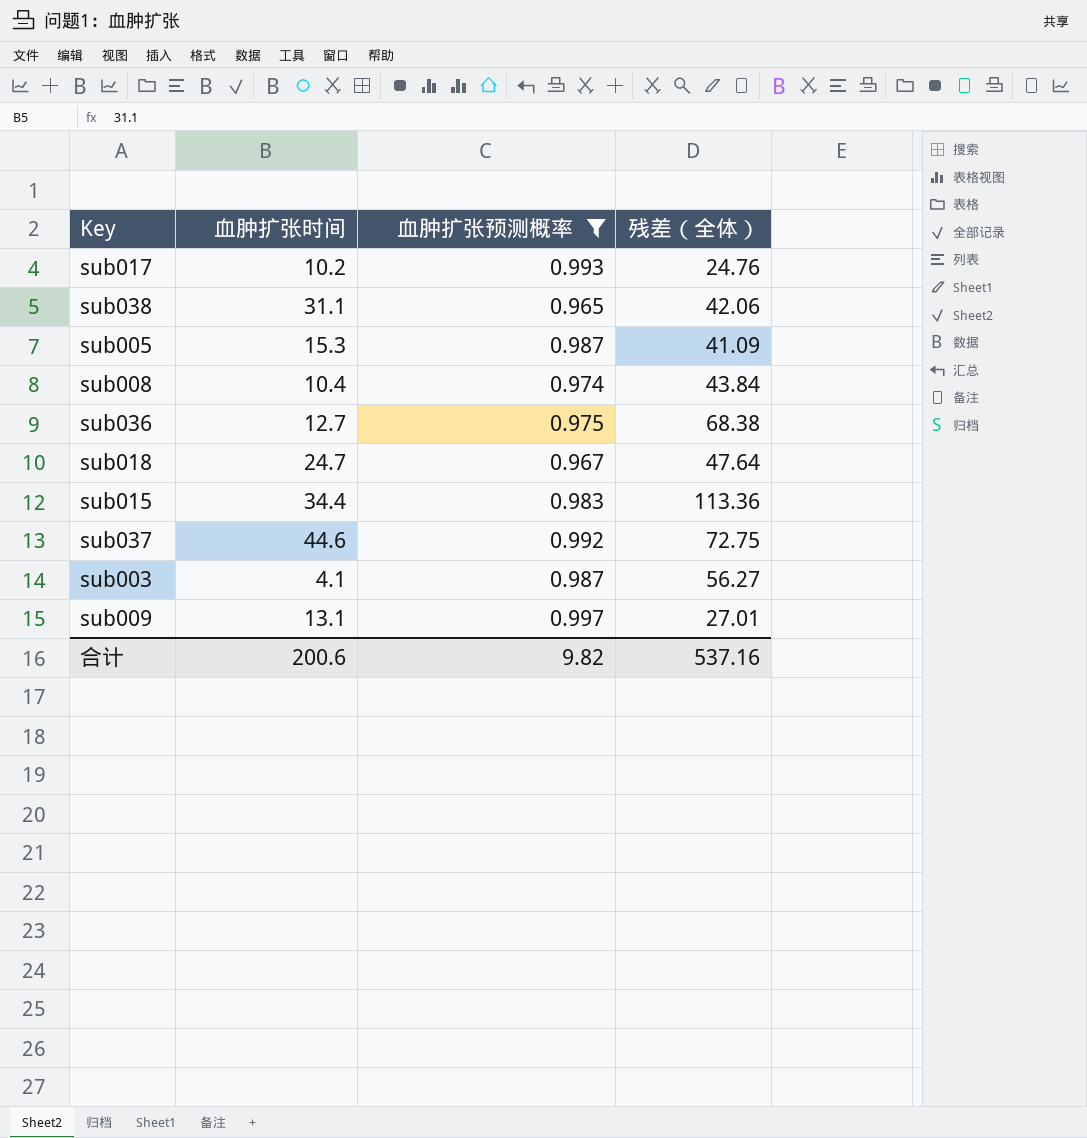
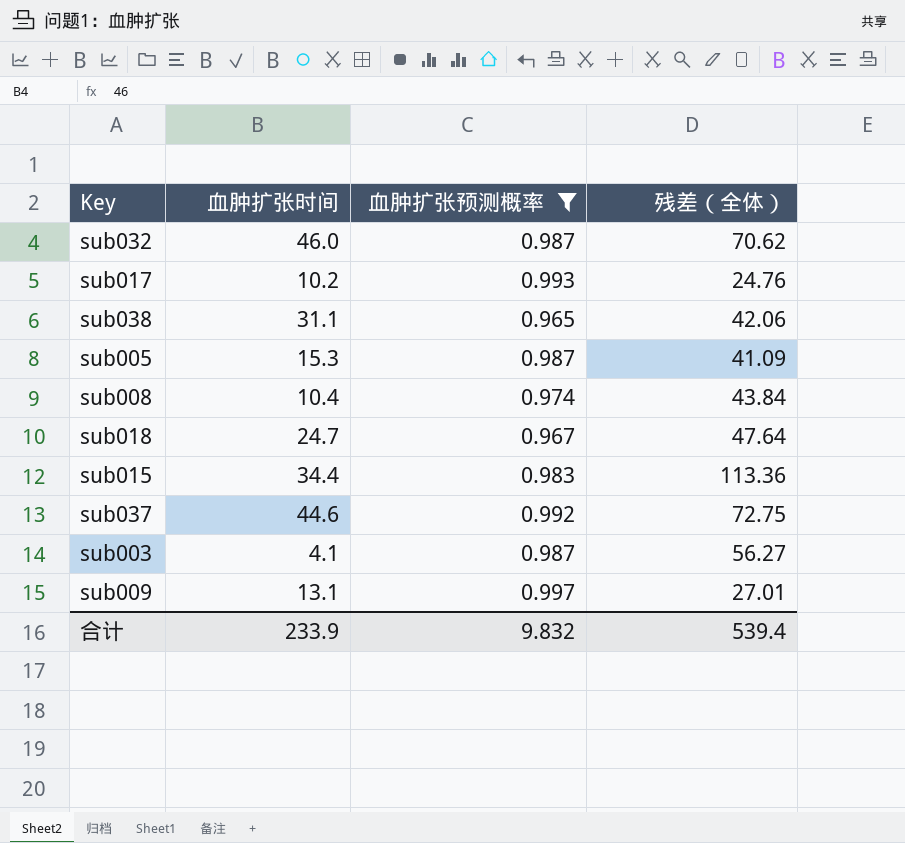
row sub036: 12.7 | 0.975 | 68.38 -> none
row sub032: none -> 46.0 | 0.987 | 70.62
合计 | 血肿扩张时间: 200.6 -> 233.9
合计 | 血肿扩张预测概率: 9.82 -> 9.832
合计 | 残差（全体）: 537.16 -> 539.4

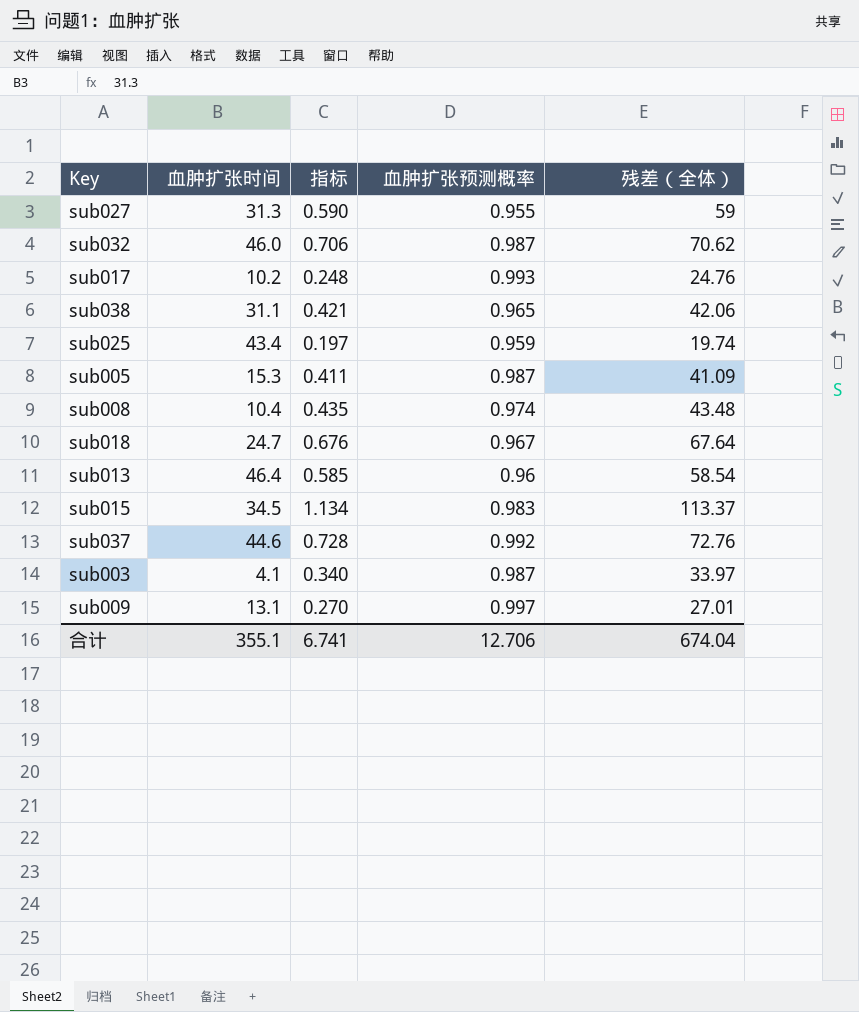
filter: 血肿扩张预测概率 >= 0.965 -> none
column 指标 | formula: none -> [残差（全体）] * 0.01
sub008 | 残差（全体）: 43.84 -> 43.48
sub018 | 残差（全体）: 47.64 -> 67.64
sub015 | 血肿扩张时间: 34.4 -> 34.5
sub015 | 残差（全体）: 113.36 -> 113.37
sub037 | 残差（全体）: 72.75 -> 72.76
sub003 | 残差（全体）: 56.27 -> 33.97
合计 | 血肿扩张时间: 233.9 -> 355.1
合计 | 血肿扩张预测概率: 9.832 -> 12.706
合计 | 残差（全体）: 539.4 -> 674.04

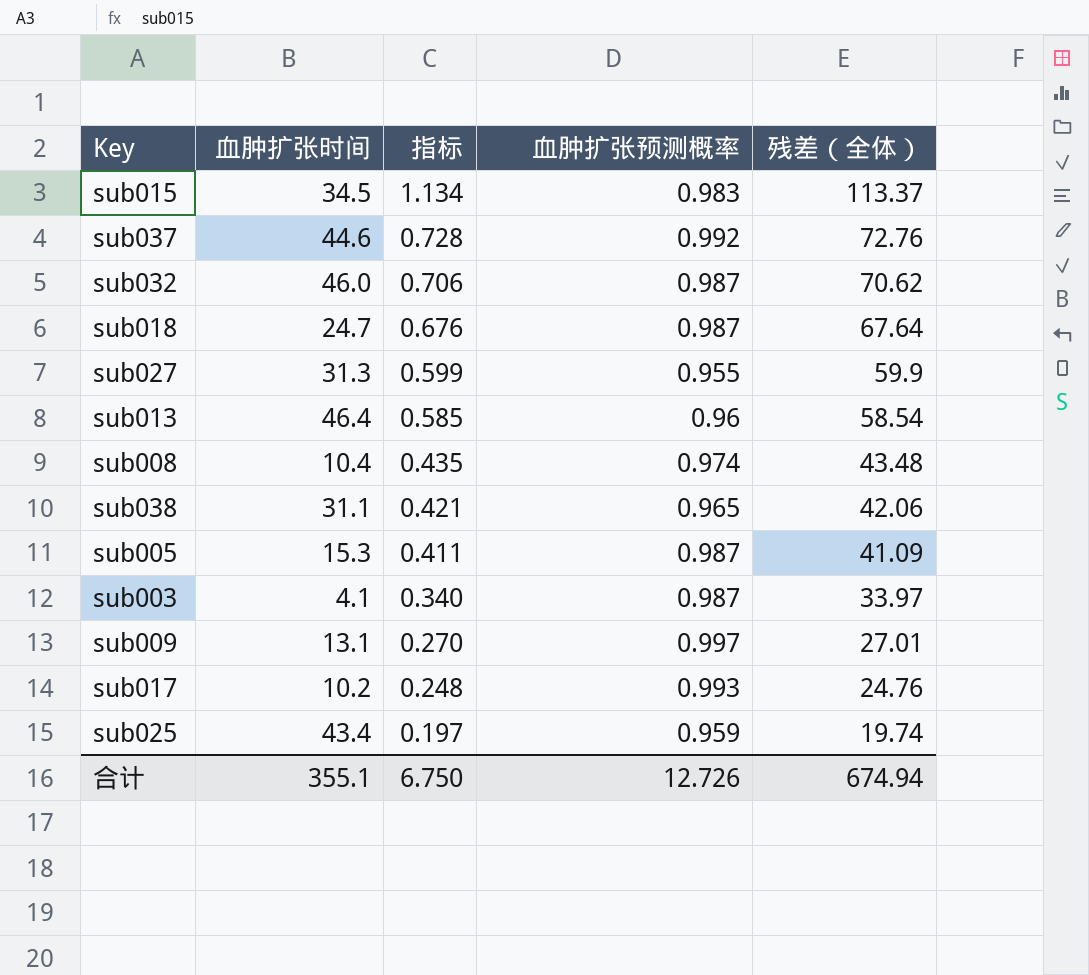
row order: none -> 指标 descending
sub018 | 血肿扩张预测概率: 0.967 -> 0.987
sub027 | 指标: 0.590 -> 0.599
sub027 | 残差（全体）: 59 -> 59.9
合计 | 指标: 6.741 -> 6.750
合计 | 血肿扩张预测概率: 12.706 -> 12.726
合计 | 残差（全体）: 674.04 -> 674.94

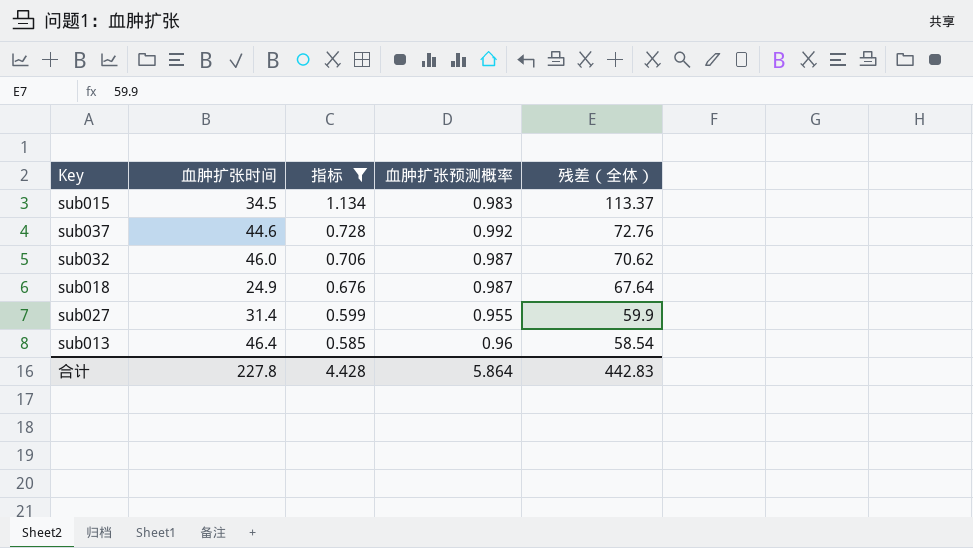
filter: none -> 指标 >= 0.585
sub018 | 血肿扩张时间: 24.7 -> 24.9
sub027 | 血肿扩张时间: 31.3 -> 31.4
合计 | 血肿扩张时间: 355.1 -> 227.8
合计 | 指标: 6.750 -> 4.428
合计 | 血肿扩张预测概率: 12.726 -> 5.864
合计 | 残差（全体）: 674.94 -> 442.83

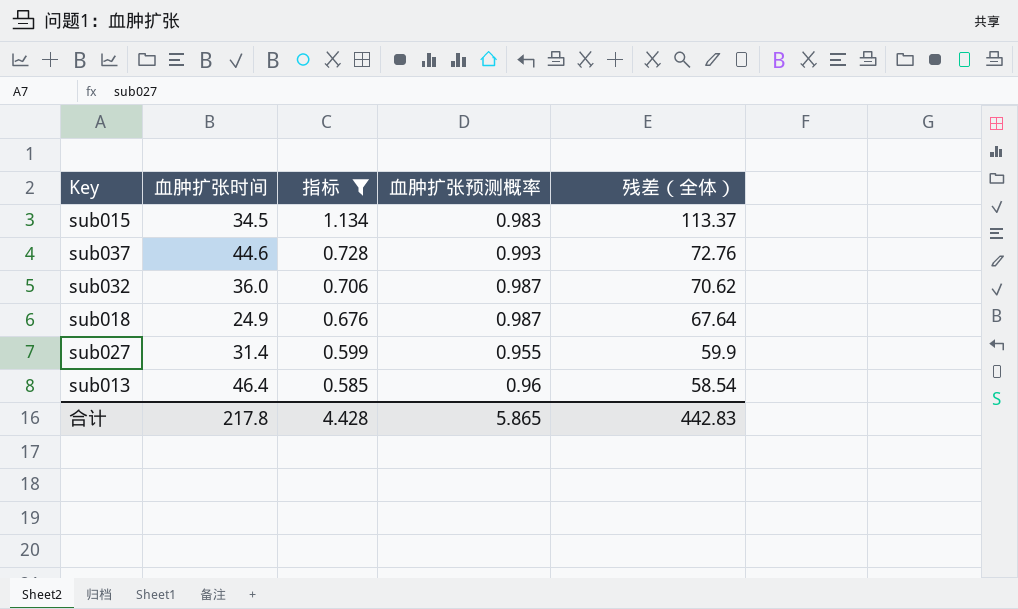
sub037 | 血肿扩张预测概率: 0.992 -> 0.993
sub032 | 血肿扩张时间: 46.0 -> 36.0
合计 | 血肿扩张时间: 227.8 -> 217.8
合计 | 血肿扩张预测概率: 5.864 -> 5.865

